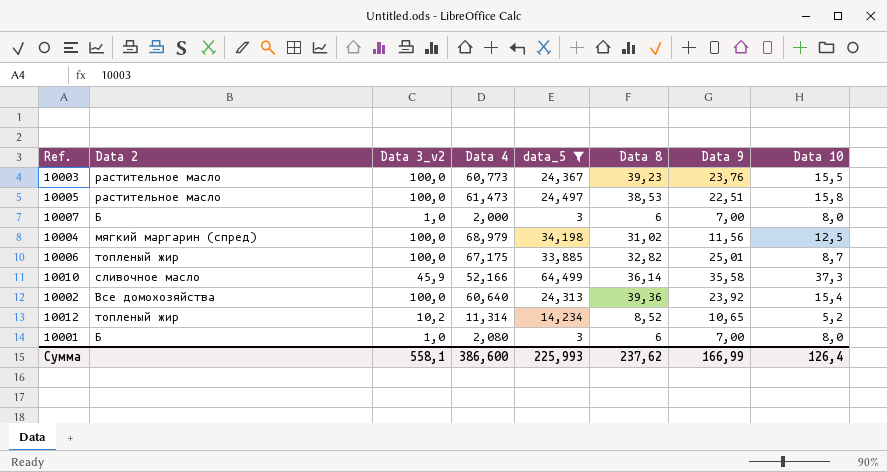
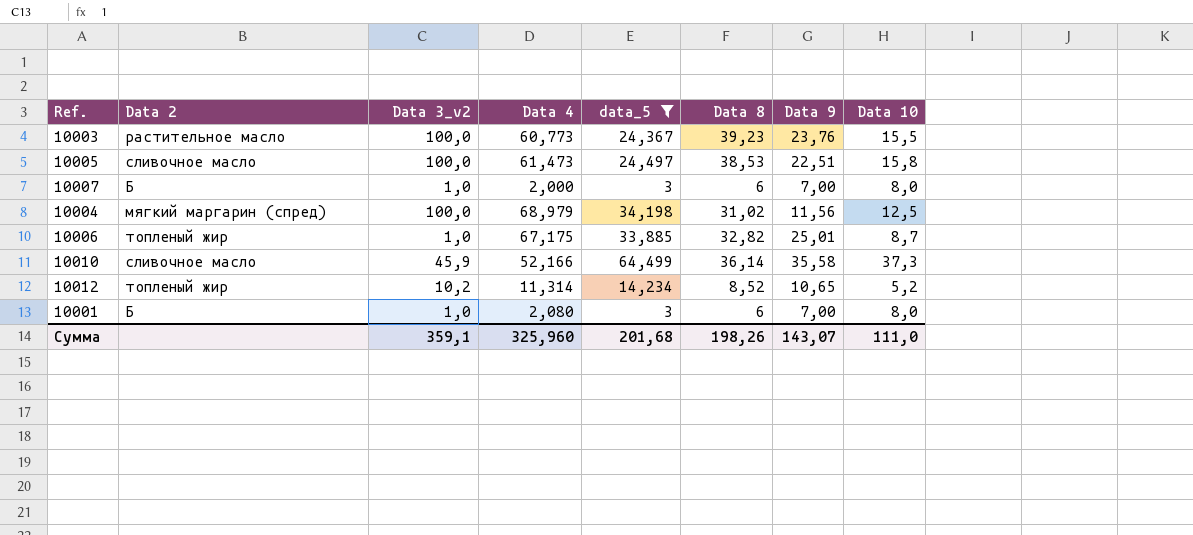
row 10002: Все домохозяйства | 100,0 | 60,640 | 24,313 | 39,36 | 23,92 | 15,4 -> none
10005 | Data 2: растительное масло -> сливочное масло
10006 | Data 3_v2: 100,0 -> 1,0
Сумма | Data 3_v2: 558,1 -> 359,1
Сумма | Data 4: 386,600 -> 325,960
Сумма | data_5: 225,993 -> 201,68
Сумма | Data 8: 237,62 -> 198,26
Сумма | Data 9: 166,99 -> 143,07
Сумма | Data 10: 126,4 -> 111,0

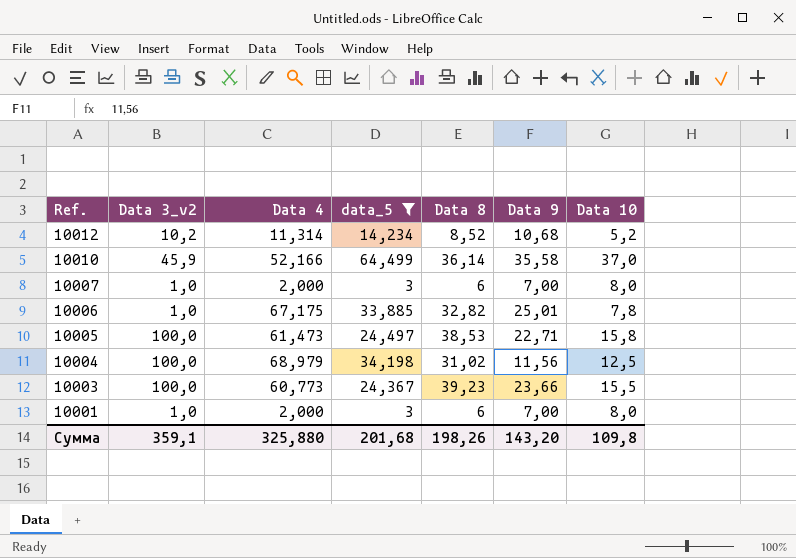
row order: none -> Ref. descending
column Data 2 | position: 2 -> none
10012 | Data 9: 10,65 -> 10,68
10010 | Data 10: 37,3 -> 37,0
10006 | Data 10: 8,7 -> 7,8
10005 | Data 9: 22,51 -> 22,71
10003 | Data 9: 23,76 -> 23,66
10001 | Data 4: 2,080 -> 2,000
Сумма | Data 4: 325,960 -> 325,880
Сумма | Data 9: 143,07 -> 143,20
Сумма | Data 10: 111,0 -> 109,8

